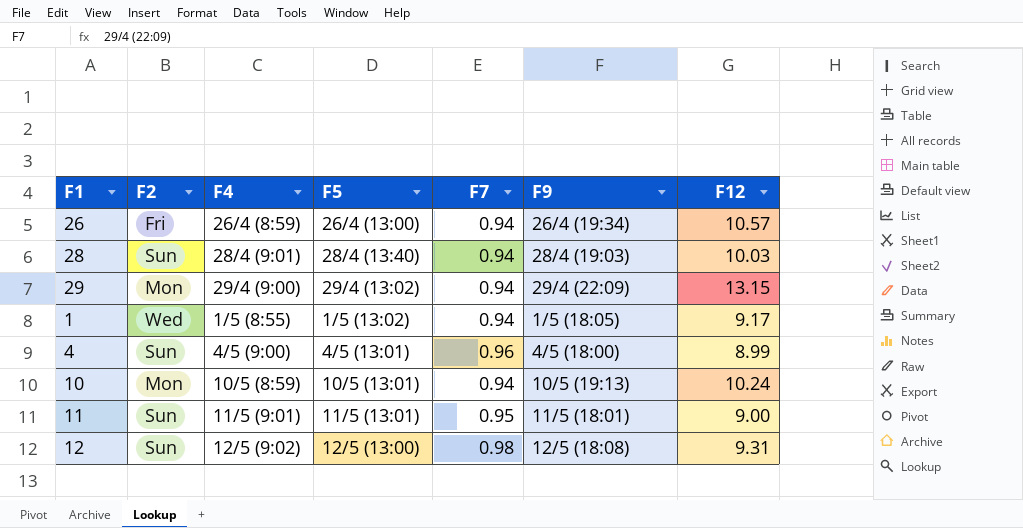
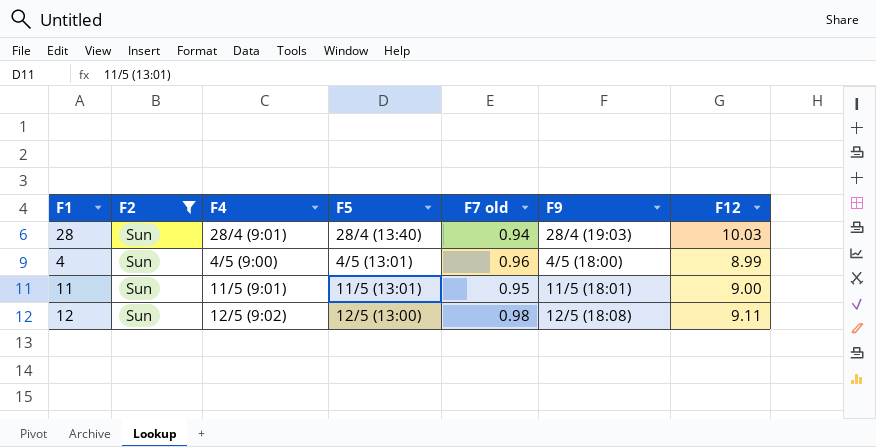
filter: none -> F2 = Sun
column name: F7 -> F7 old
12 | F12: 9.31 -> 9.11

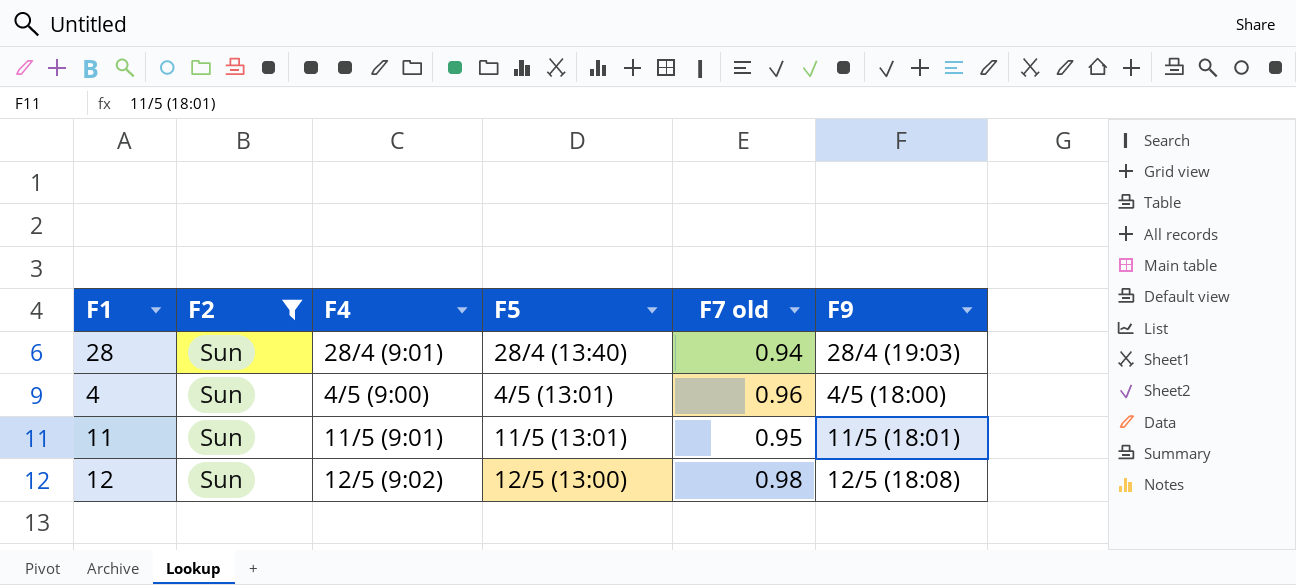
column F12 | position: 7 -> none

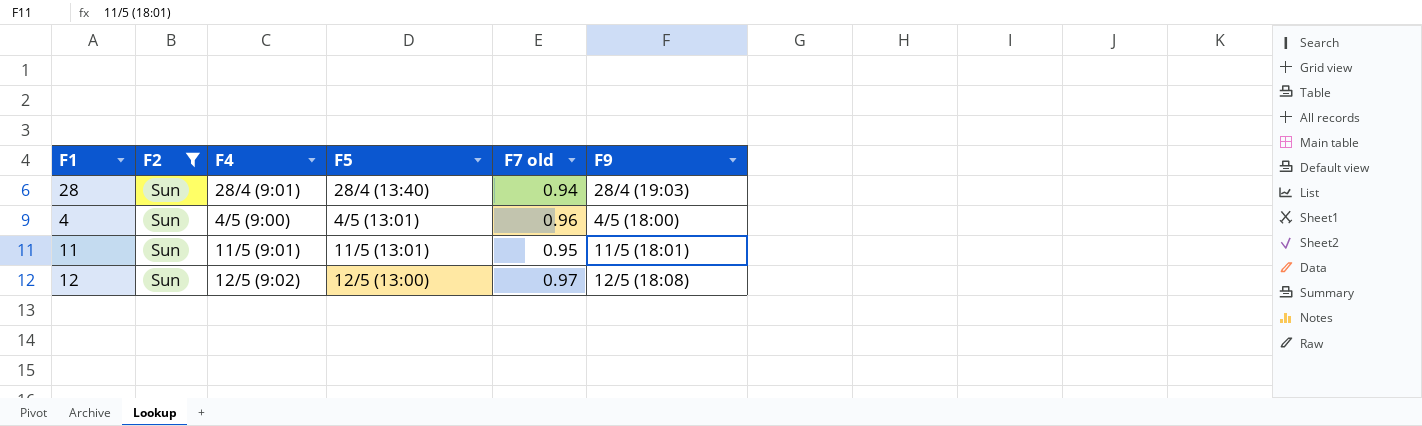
12 | F7 old: 0.98 -> 0.97

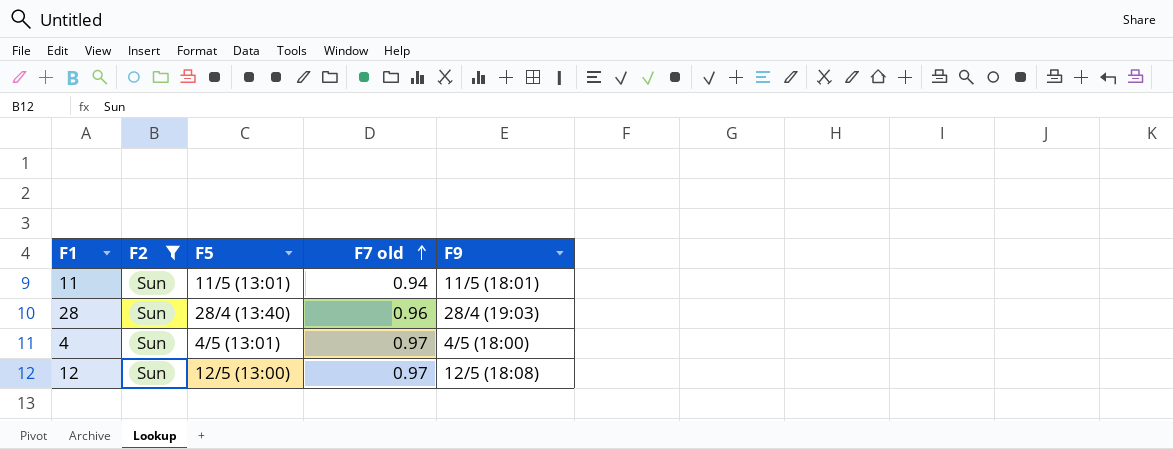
row order: none -> F7 old ascending
column F4 | position: 3 -> none
11 | F7 old: 0.95 -> 0.94
28 | F7 old: 0.94 -> 0.96
4 | F7 old: 0.96 -> 0.97

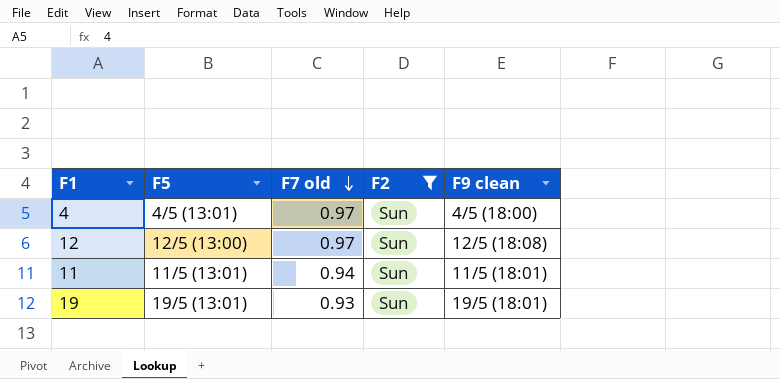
row order: F7 old ascending -> F7 old descending
column F2 | position: 2 -> 4
column name: F9 -> F9 clean
row 28: Sun | 28/4 (13:40) | 0.96 | 28/4 (19:03) -> none
row 19: none -> 19/5 (13:01) | 0.93 | Sun | 19/5 (18:01)

